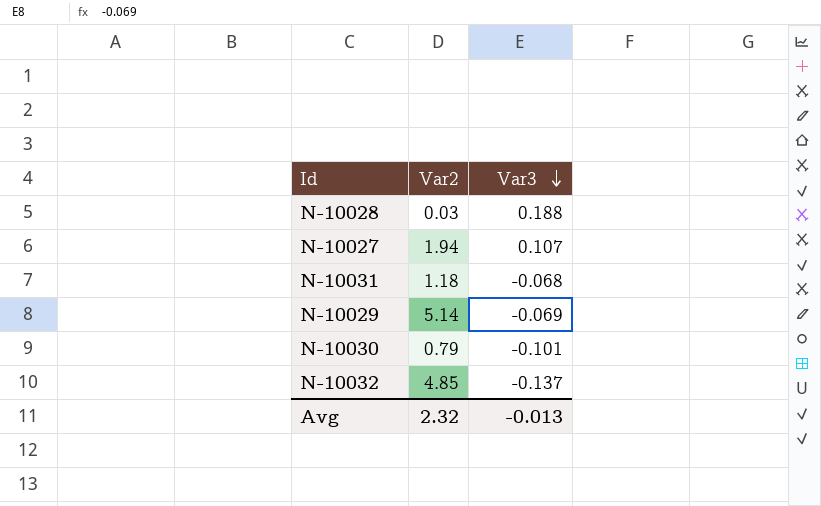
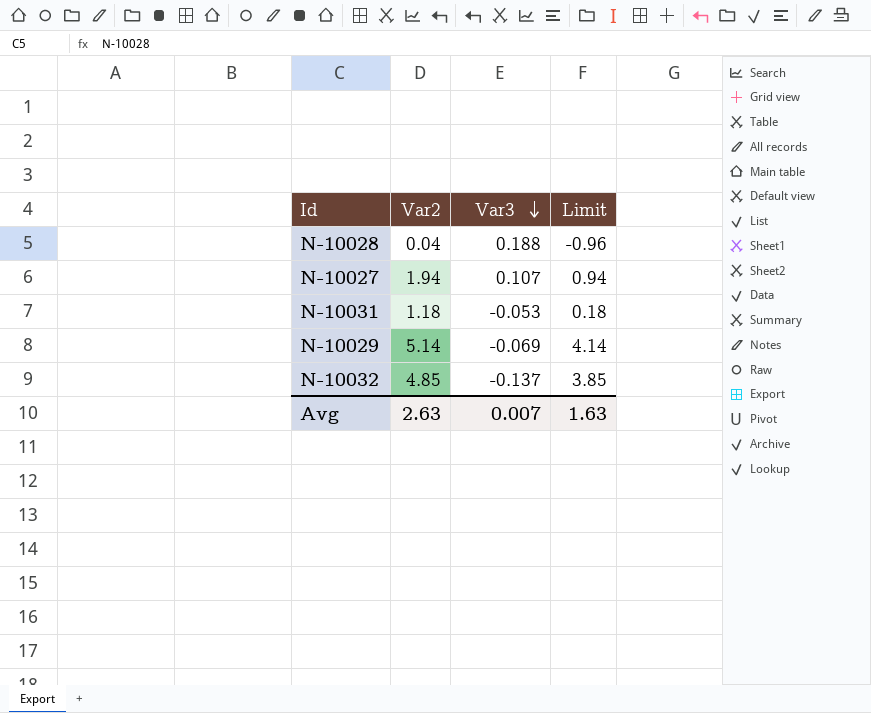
column Limit | formula: none -> [Var2] - 1
row N-10030: 0.79 | -0.101 -> none
N-10028 | Var2: 0.03 -> 0.04
N-10031 | Var3: -0.068 -> -0.053
Avg | Var2: 2.32 -> 2.63
Avg | Var3: -0.013 -> 0.007

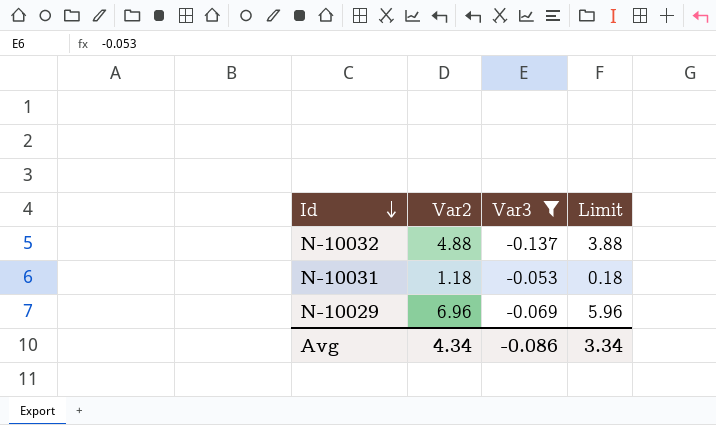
filter: none -> Var3 <= -0.053
row order: Var3 descending -> Id descending
N-10032 | Var2: 4.85 -> 4.88
N-10032 | Limit: 3.85 -> 3.88
N-10029 | Var2: 5.14 -> 6.96
N-10029 | Limit: 4.14 -> 5.96
Avg | Var2: 2.63 -> 4.34
Avg | Var3: 0.007 -> -0.086
Avg | Limit: 1.63 -> 3.34

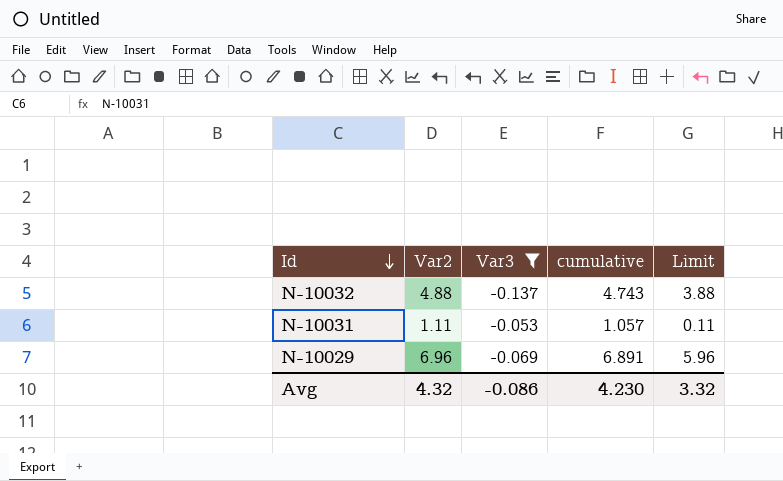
column cumulative | formula: none -> [Var2] + [Var3]
N-10031 | Var2: 1.18 -> 1.11
N-10031 | Limit: 0.18 -> 0.11
Avg | Var2: 4.34 -> 4.32
Avg | Limit: 3.34 -> 3.32

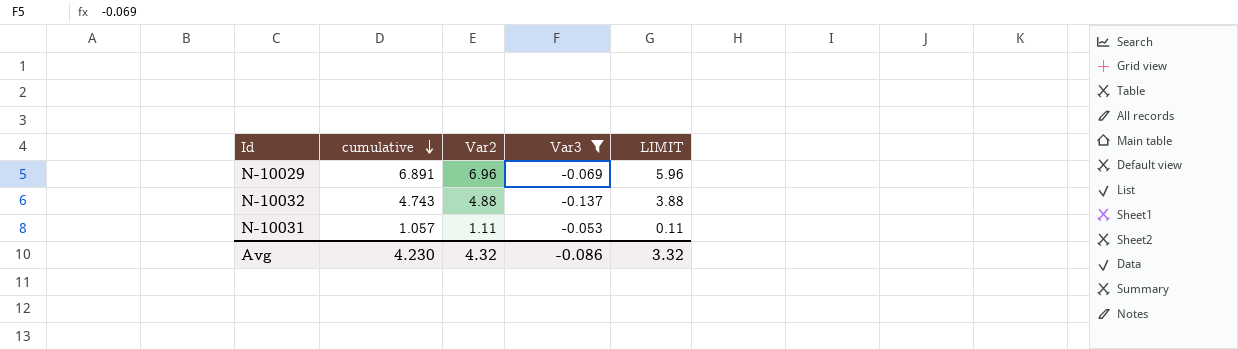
row order: Id descending -> cumulative descending
column cumulative | position: 4 -> 2
column name: Limit -> LIMIT

